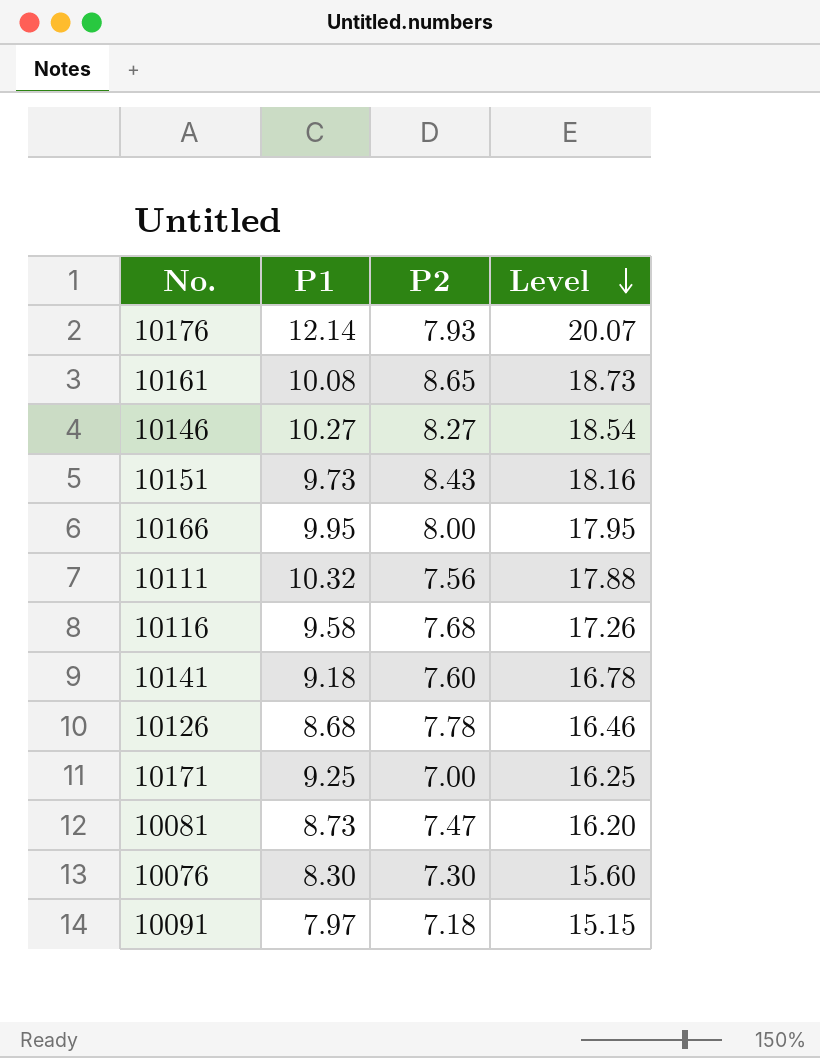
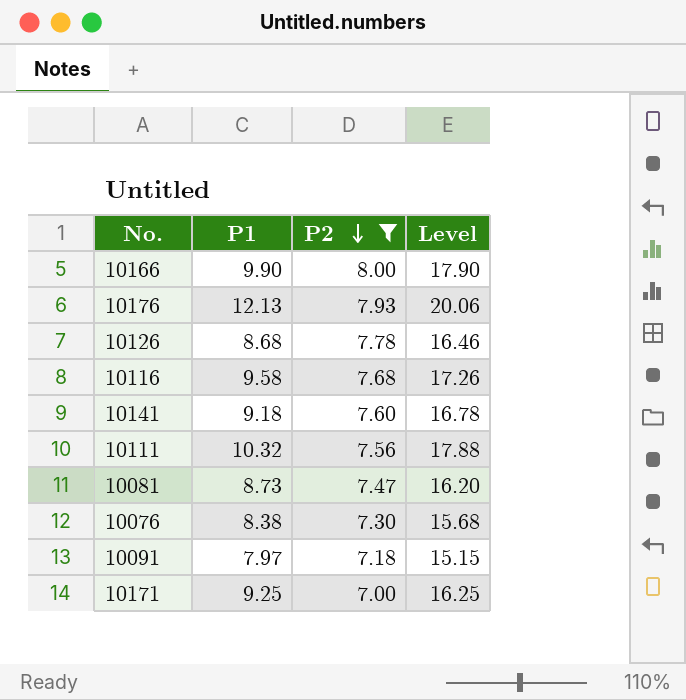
filter: none -> P2 <= 8.00
row order: Level descending -> P2 descending
10166 | P1: 9.95 -> 9.90
10166 | Level: 17.95 -> 17.90
10176 | P1: 12.14 -> 12.13
10176 | Level: 20.07 -> 20.06
10076 | P1: 8.30 -> 8.38
10076 | Level: 15.60 -> 15.68

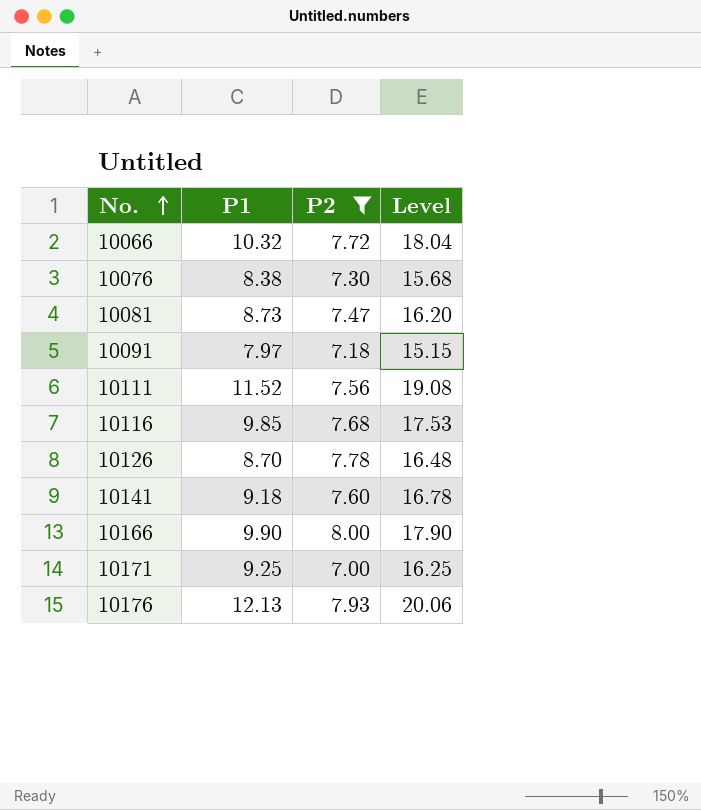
row order: P2 descending -> No. ascending
row 10066: none -> 10.32 | 7.72 | 18.04
10111 | P1: 10.32 -> 11.52
10111 | Level: 17.88 -> 19.08
10116 | P1: 9.58 -> 9.85
10116 | Level: 17.26 -> 17.53
10126 | P1: 8.68 -> 8.70
10126 | Level: 16.46 -> 16.48

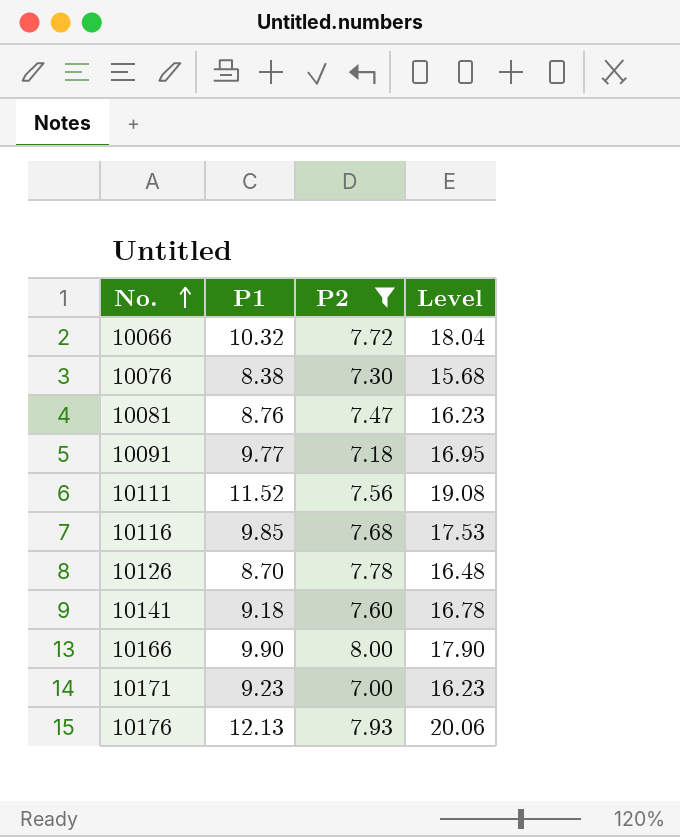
10081 | P1: 8.73 -> 8.76
10081 | Level: 16.20 -> 16.23
10091 | P1: 7.97 -> 9.77
10091 | Level: 15.15 -> 16.95
10171 | P1: 9.25 -> 9.23
10171 | Level: 16.25 -> 16.23

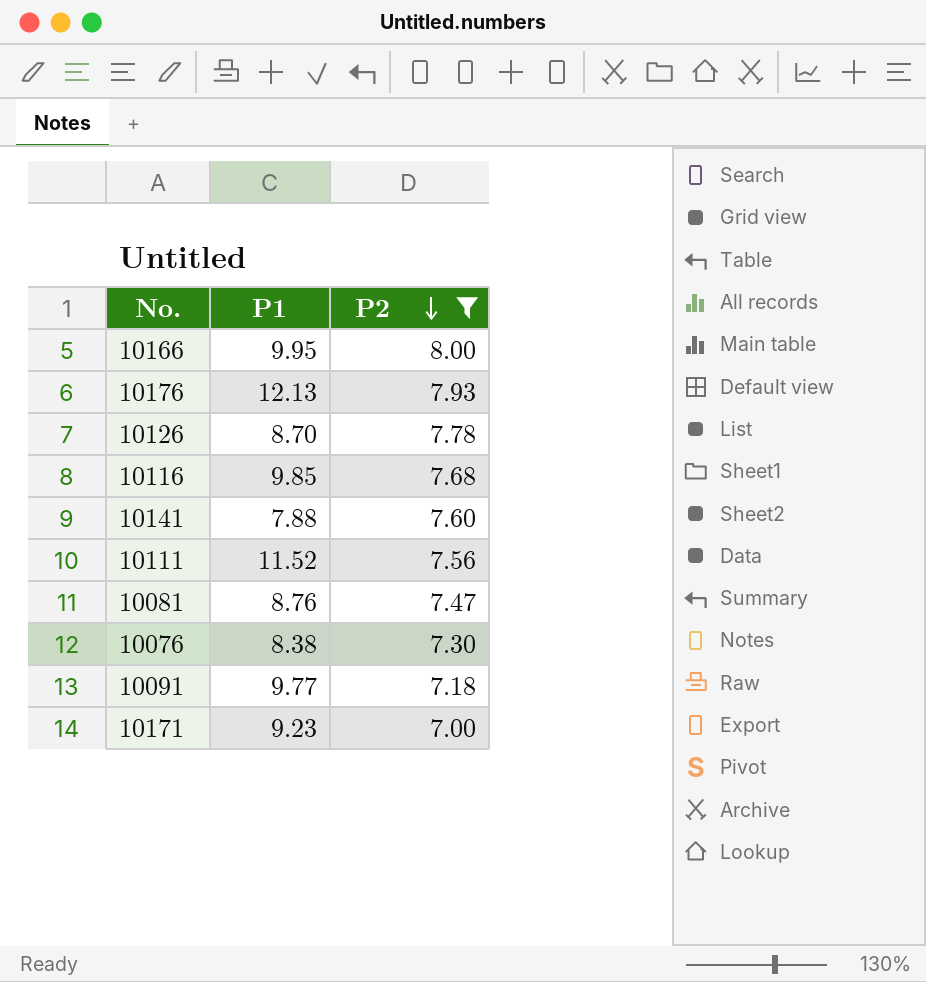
row order: No. ascending -> P2 descending
column Level | formula: [P1] + [P2] -> none
row 10066: 10.32 | 7.72 | 18.04 -> none
10166 | P1: 9.90 -> 9.95
10141 | P1: 9.18 -> 7.88

